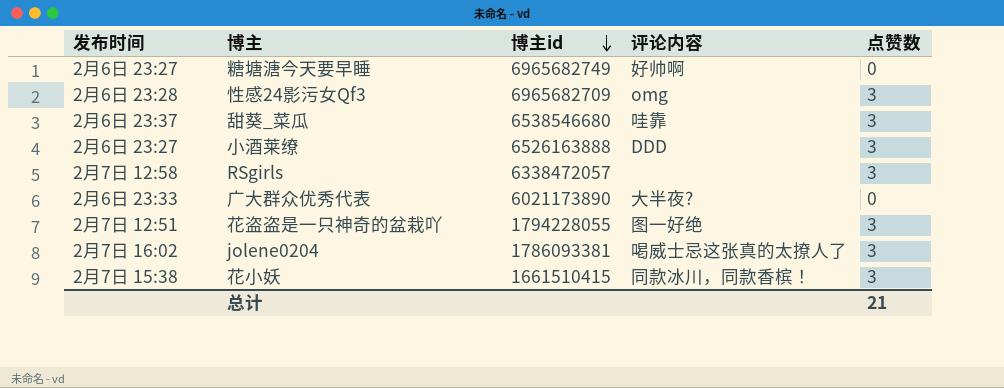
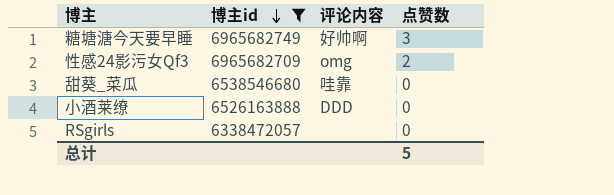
filter: none -> 博主id >= 6338472057
column 发布时间 | position: 1 -> none
糖塘溏今天要早睡 | 点赞数: 0 -> 3
性感24影污女Qf3 | 点赞数: 3 -> 2
甜葵_菜瓜 | 点赞数: 3 -> 0
小酒莱缭 | 点赞数: 3 -> 0
RSgirls | 点赞数: 3 -> 0
总计 | 点赞数: 21 -> 5

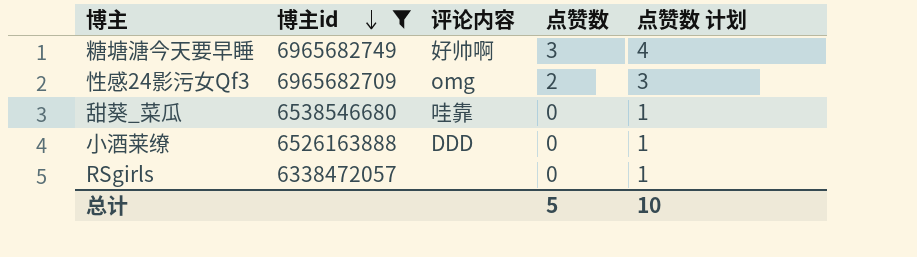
column 点赞数 计划 | formula: none -> [点赞数] + 1

